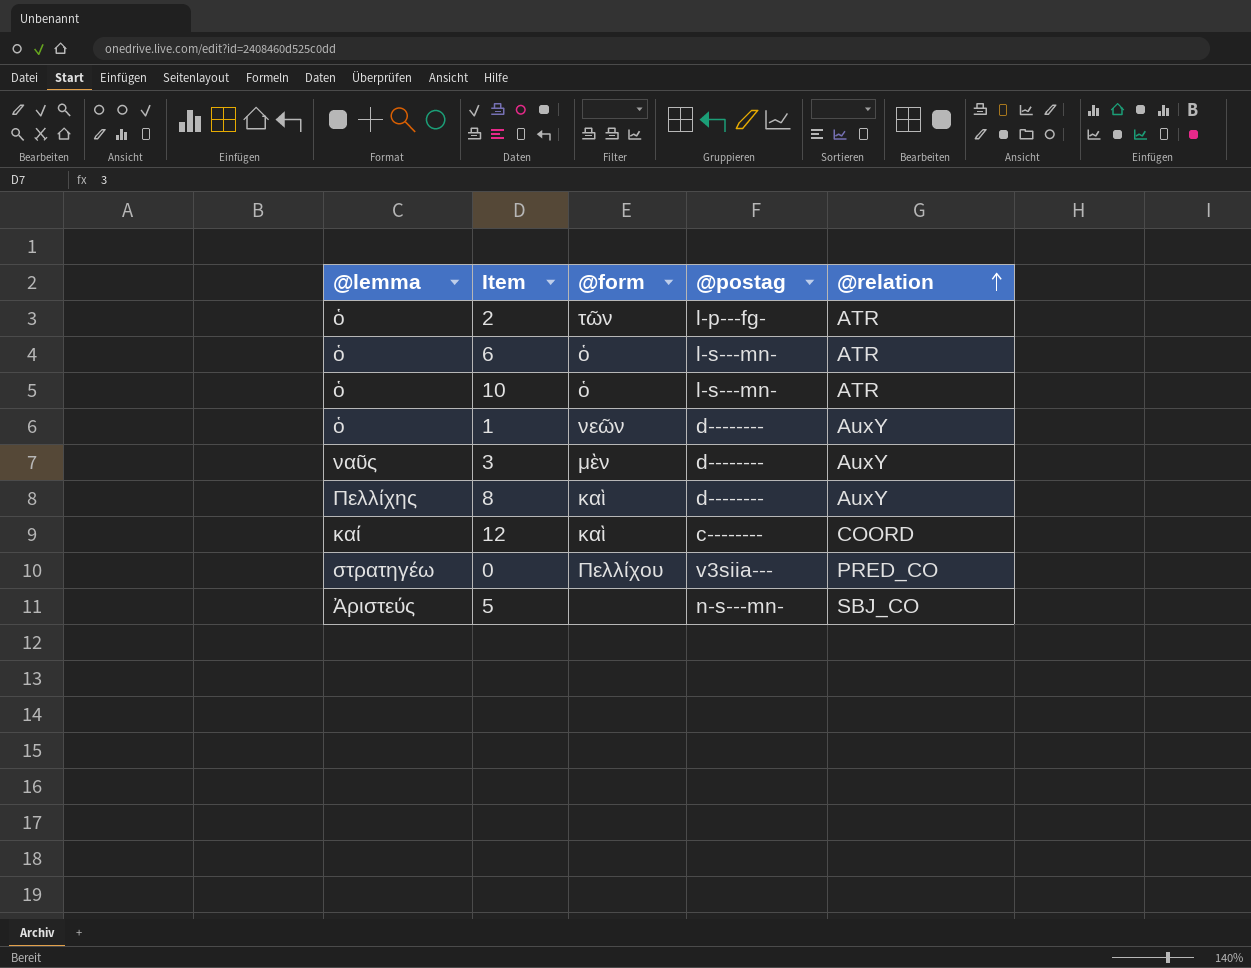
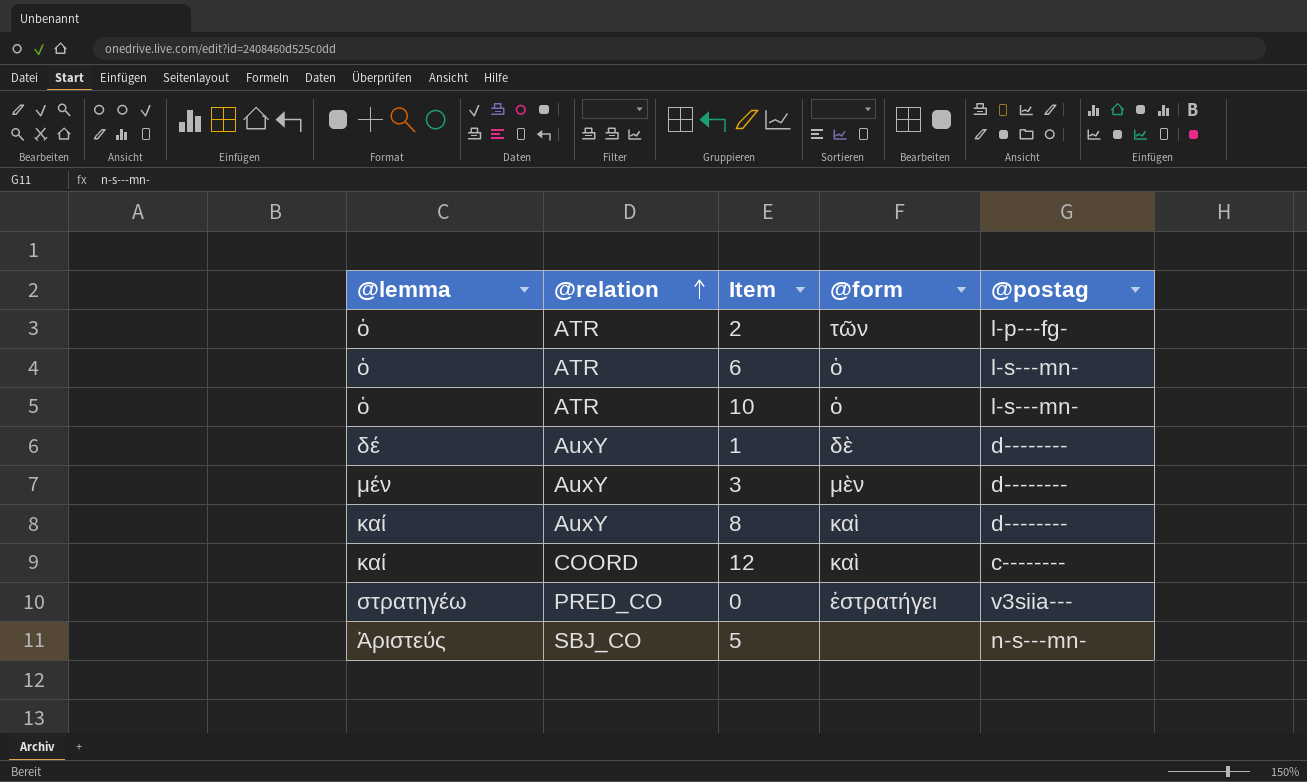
column @relation | position: 5 -> 2
1 | @lemma: ὁ -> δέ
1 | @form: νεῶν -> δὲ
3 | @lemma: ναῦς -> μέν
8 | @lemma: Πελλίχης -> καί
0 | @form: Πελλίχου -> ἐστρατήγει

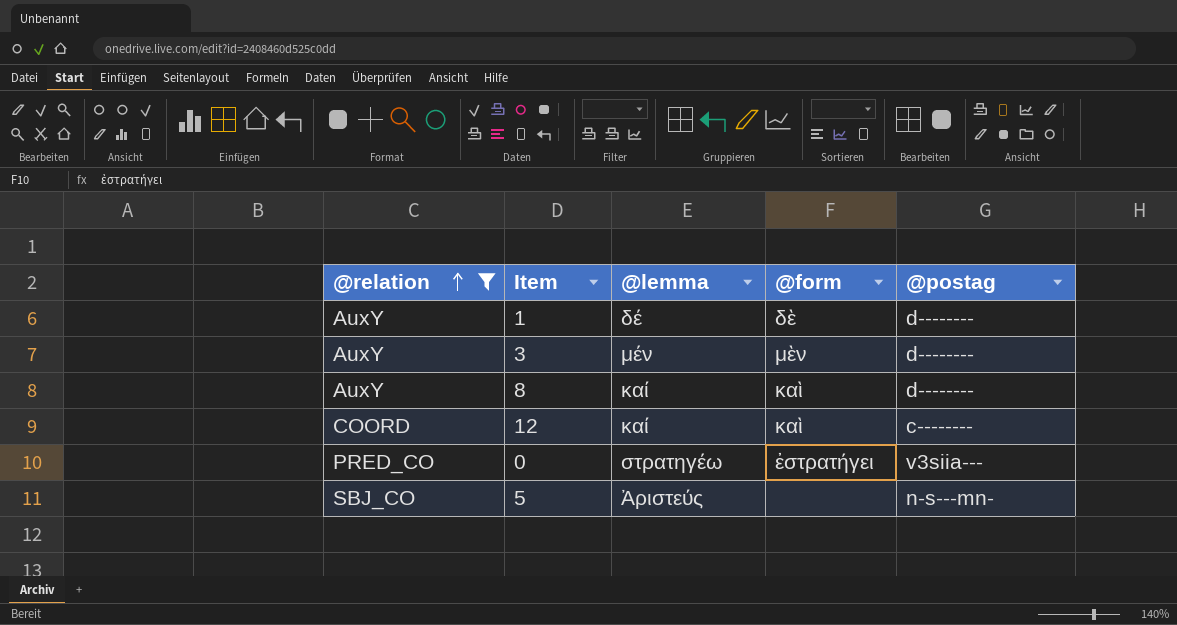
filter: none -> @relation != ATR
column @lemma | position: 1 -> 3

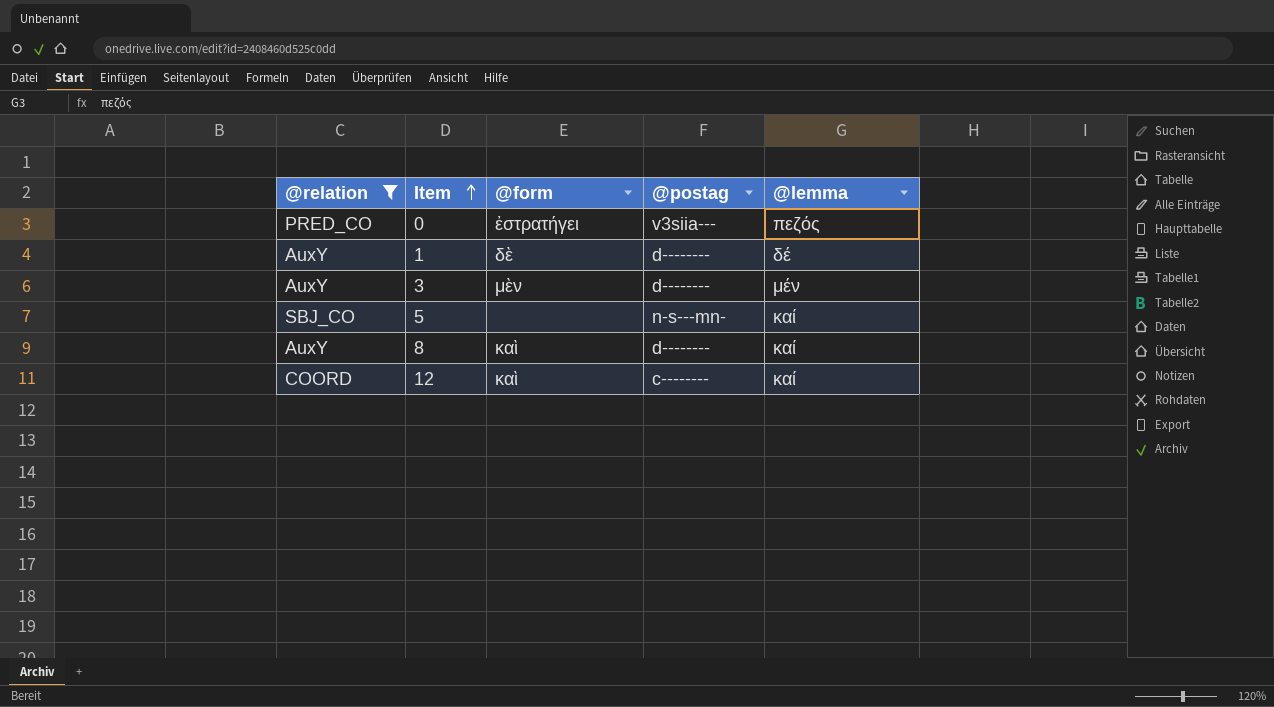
row order: @relation ascending -> Item ascending
column @lemma | position: 3 -> 5
0 | @lemma: στρατηγέω -> πεζός
5 | @lemma: Ἀριστεύς -> καί

